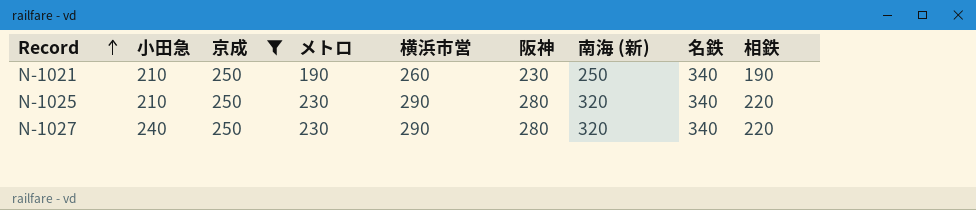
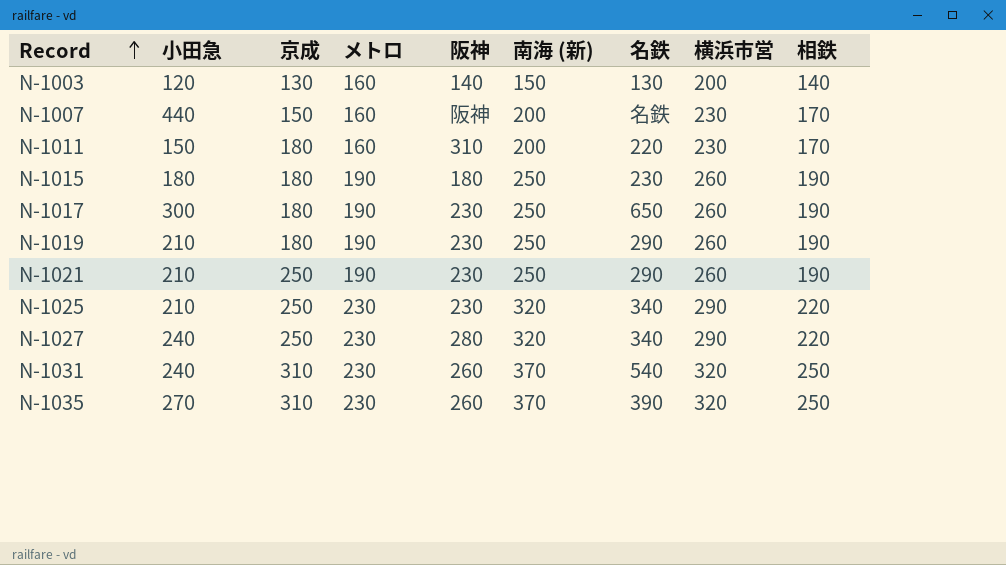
filter: 京成 = 250 -> none
column 横浜市営 | position: 5 -> 8
N-1021 | 名鉄: 340 -> 290
N-1025 | 阪神: 280 -> 230

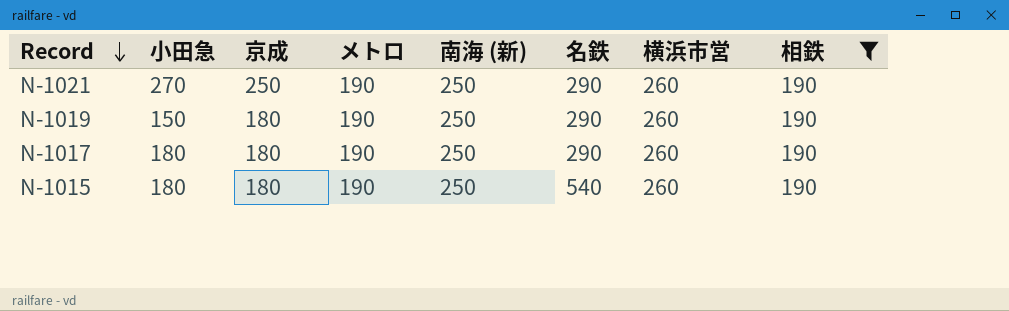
filter: none -> 相鉄 = 190
row order: Record ascending -> Record descending
column 阪神 | position: 5 -> none
N-1021 | 小田急: 210 -> 270
N-1019 | 小田急: 210 -> 150
N-1017 | 小田急: 300 -> 180
N-1017 | 名鉄: 650 -> 290
N-1015 | 名鉄: 230 -> 540

